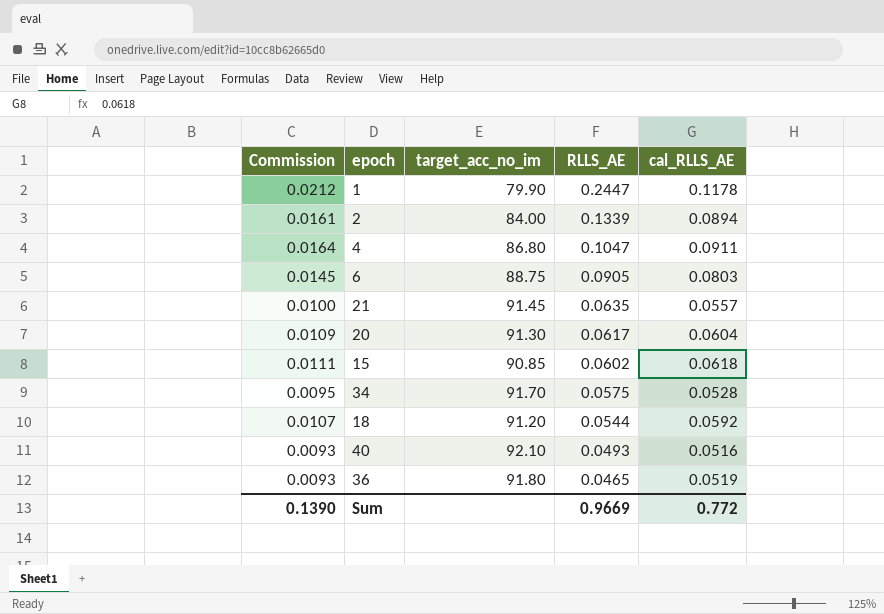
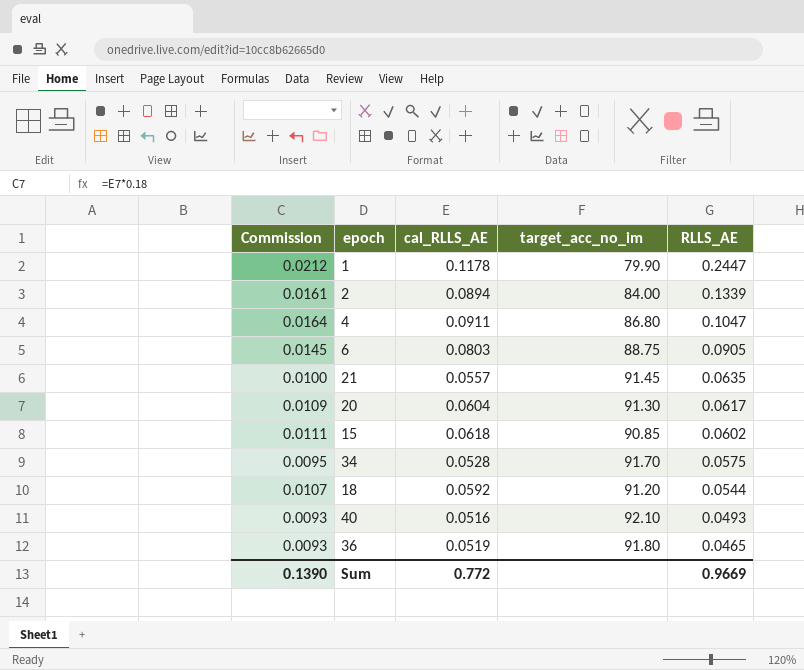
column cal_RLLS_AE | position: 5 -> 3

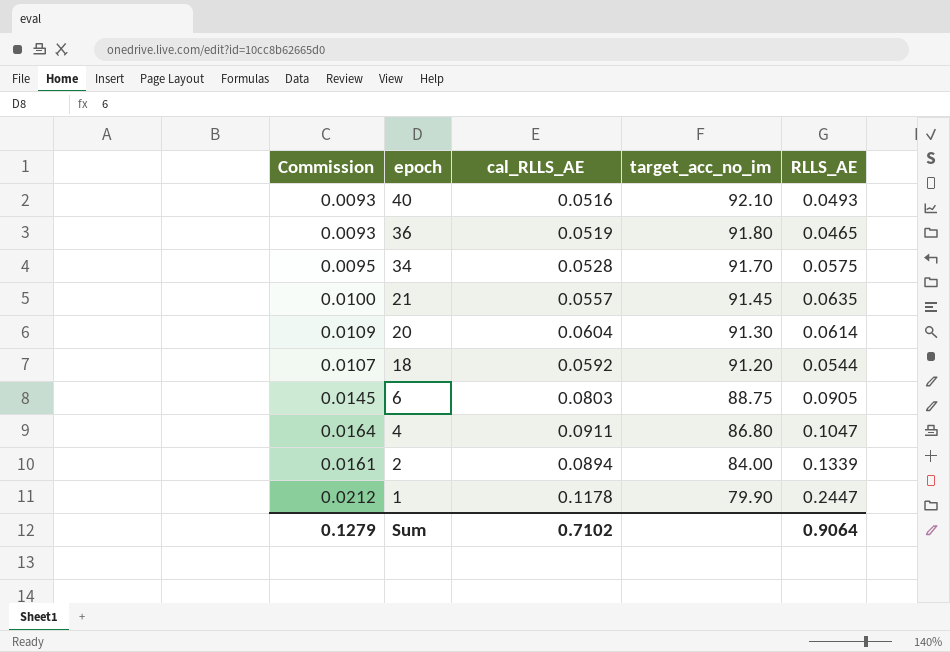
row order: RLLS_AE descending -> epoch descending
row 15: 0.0111 | 0.0618 | 90.85 | 0.0602 -> none
20 | RLLS_AE: 0.0617 -> 0.0614
Sum | Commission: 0.1390 -> 0.1279
Sum | cal_RLLS_AE: 0.772 -> 0.7102
Sum | RLLS_AE: 0.9669 -> 0.9064

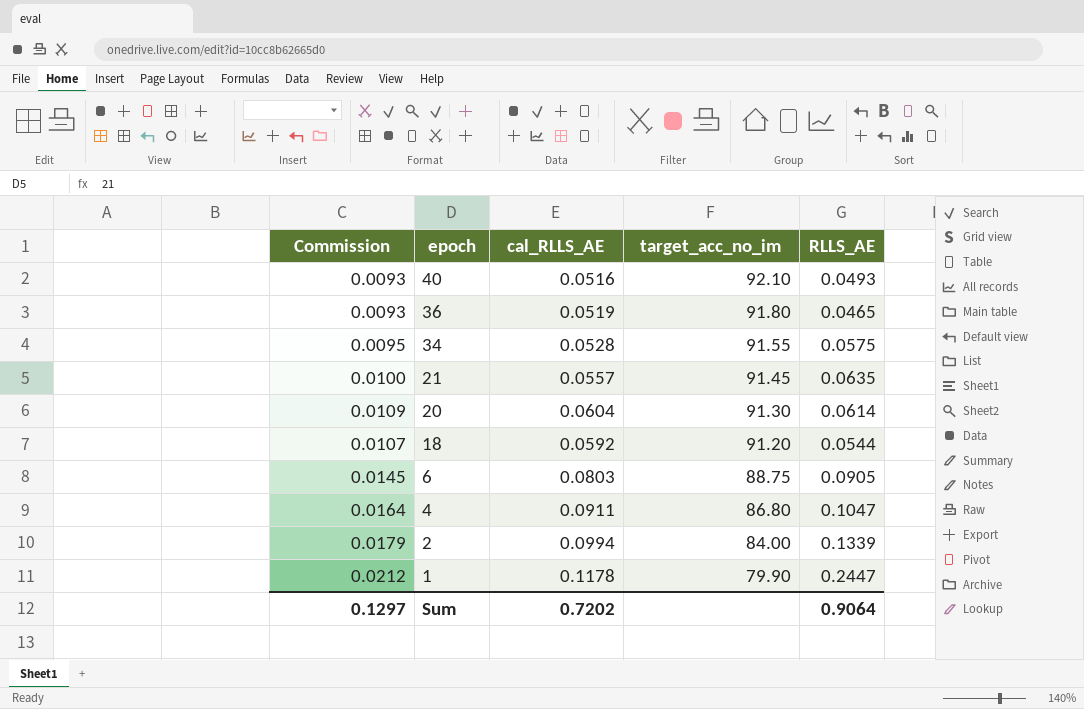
34 | target_acc_no_im: 91.70 -> 91.55
2 | Commission: 0.0161 -> 0.0179
2 | cal_RLLS_AE: 0.0894 -> 0.0994
Sum | Commission: 0.1279 -> 0.1297
Sum | cal_RLLS_AE: 0.7102 -> 0.7202

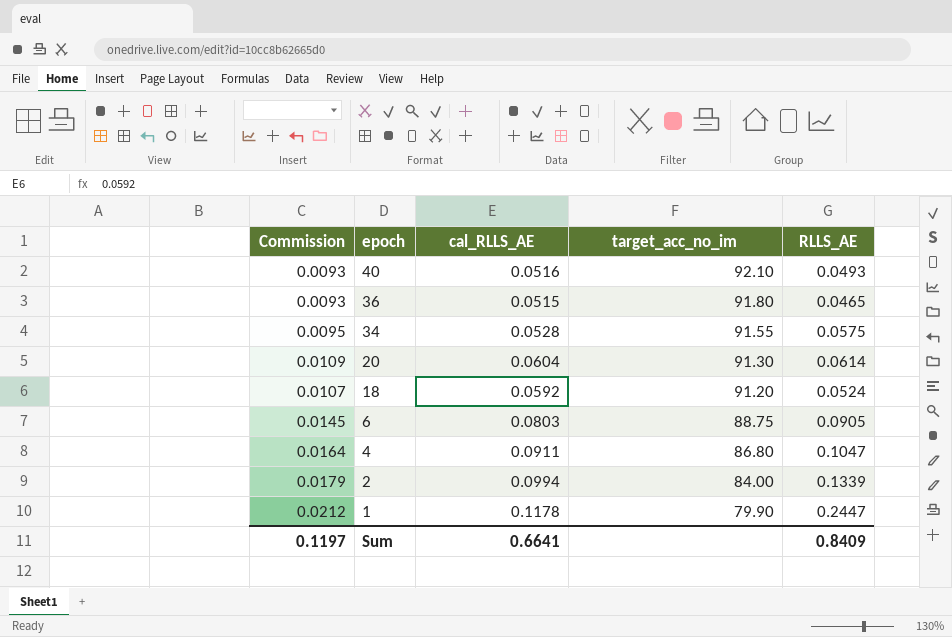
row 21: 0.0100 | 0.0557 | 91.45 | 0.0635 -> none
36 | cal_RLLS_AE: 0.0519 -> 0.0515
18 | RLLS_AE: 0.0544 -> 0.0524
Sum | Commission: 0.1297 -> 0.1197
Sum | cal_RLLS_AE: 0.7202 -> 0.6641
Sum | RLLS_AE: 0.9064 -> 0.8409

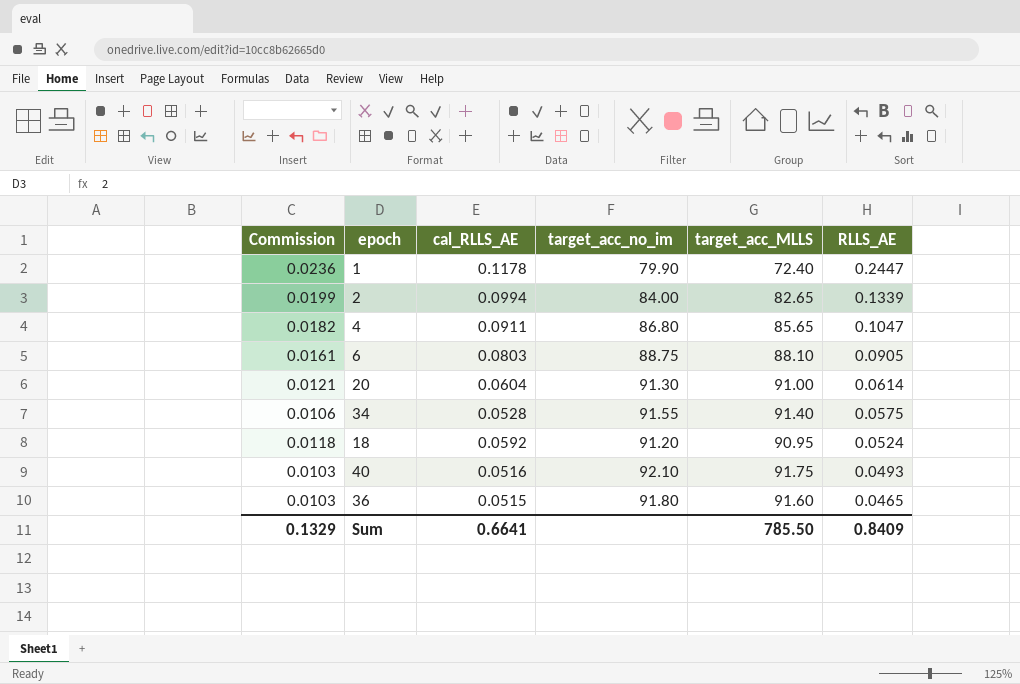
row order: epoch descending -> RLLS_AE descending
column Commission | formula: [cal_RLLS_AE] * 0.18 -> [cal_RLLS_AE] * 0.2
column target_acc_MLLS | position: none -> 5
Sum | Commission: 0.1197 -> 0.1329

